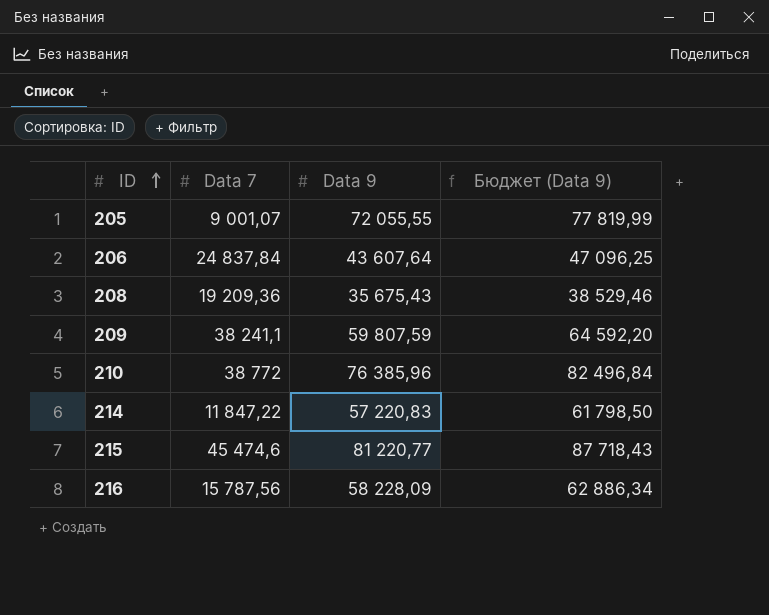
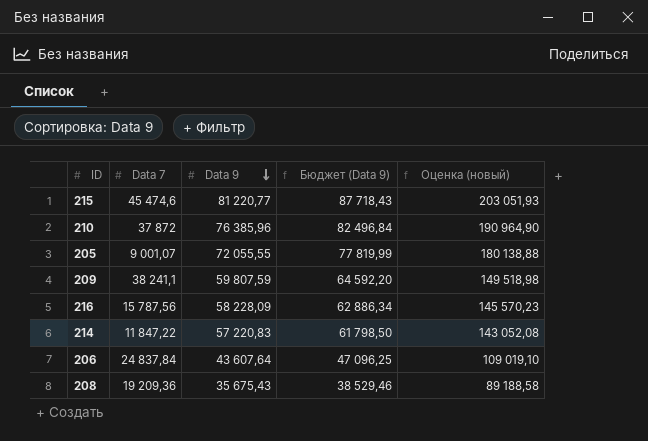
row order: ID ascending -> Data 9 descending
column Оценка (новый) | formula: none -> [Data 9] * 2,5
210 | Data 7: 38 772 -> 37 872

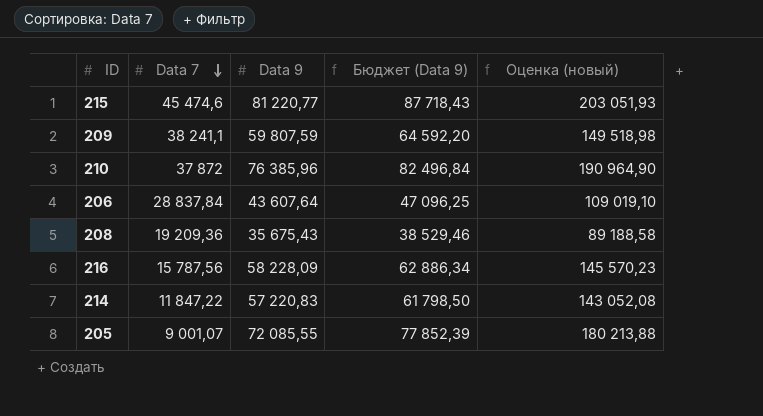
row order: Data 9 descending -> Data 7 descending
206 | Data 7: 24 837,84 -> 28 837,84
205 | Data 9: 72 055,55 -> 72 085,55
205 | Бюджет (Data 9): 77 819,99 -> 77 852,39
205 | Оценка (новый): 180 138,88 -> 180 213,88

